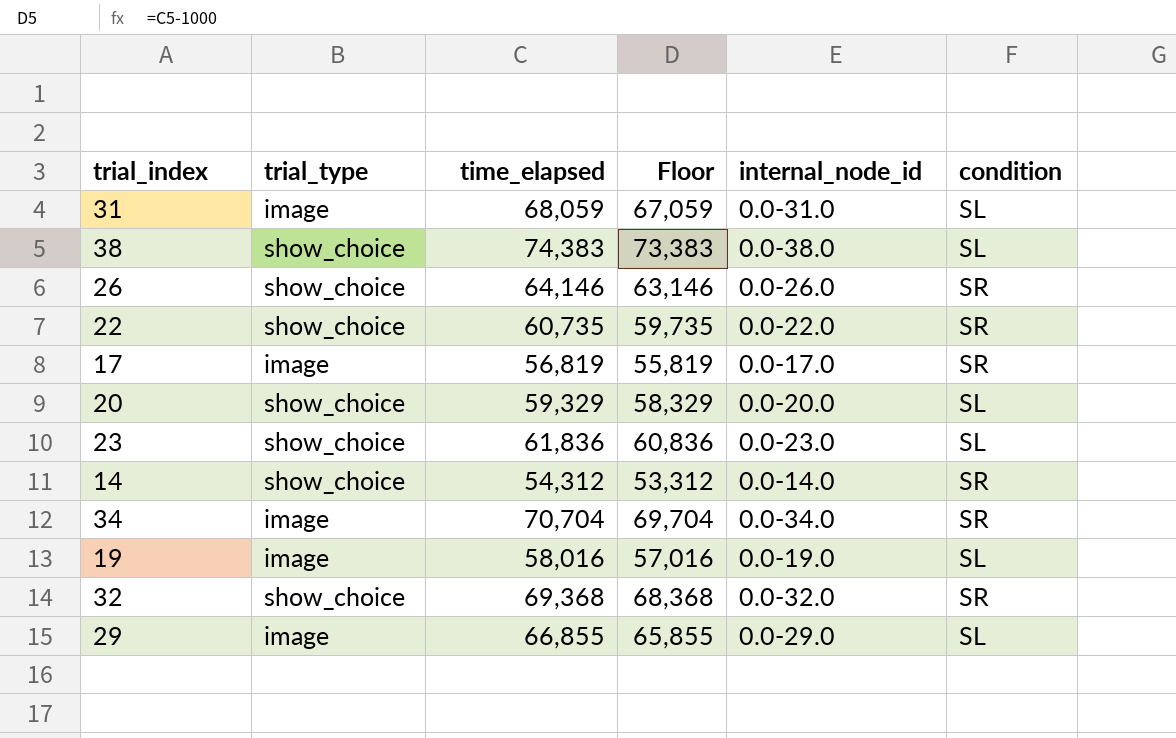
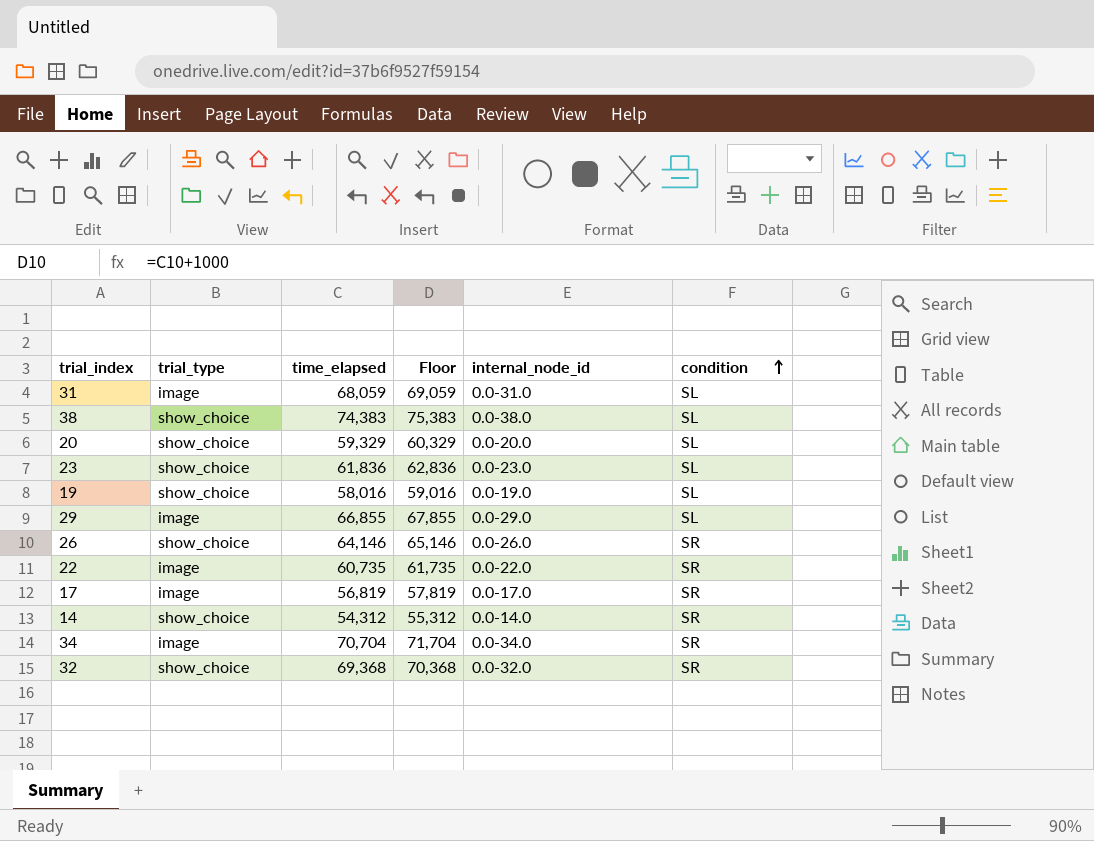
row order: none -> condition ascending
column Floor | formula: [time_elapsed] - 1000 -> [time_elapsed] + 1000
19 | trial_type: image -> show_choice
22 | trial_type: show_choice -> image

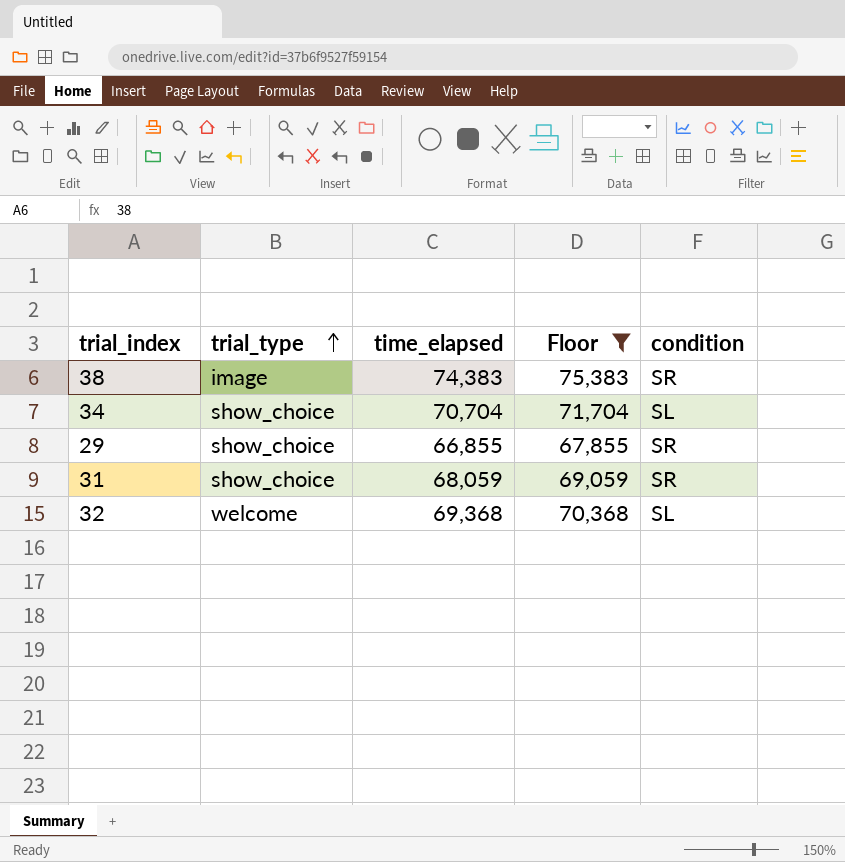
filter: none -> Floor >= 67,855
row order: condition ascending -> trial_type ascending
column internal_node_id | position: 5 -> none
38 | trial_type: show_choice -> image
38 | condition: SL -> SR
34 | trial_type: image -> show_choice
34 | condition: SR -> SL
29 | trial_type: image -> show_choice
29 | condition: SL -> SR
31 | trial_type: image -> show_choice
31 | condition: SL -> SR
32 | trial_type: show_choice -> welcome
32 | condition: SR -> SL

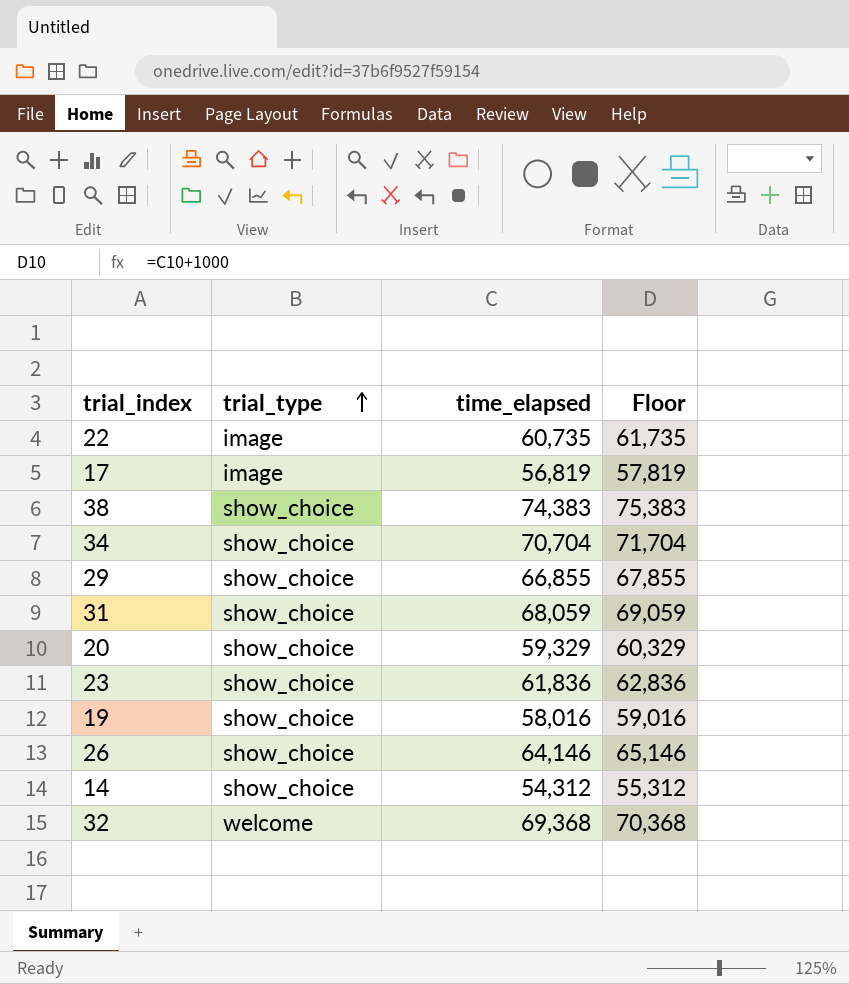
filter: Floor >= 67,855 -> none
column condition | position: 5 -> none
38 | trial_type: image -> show_choice

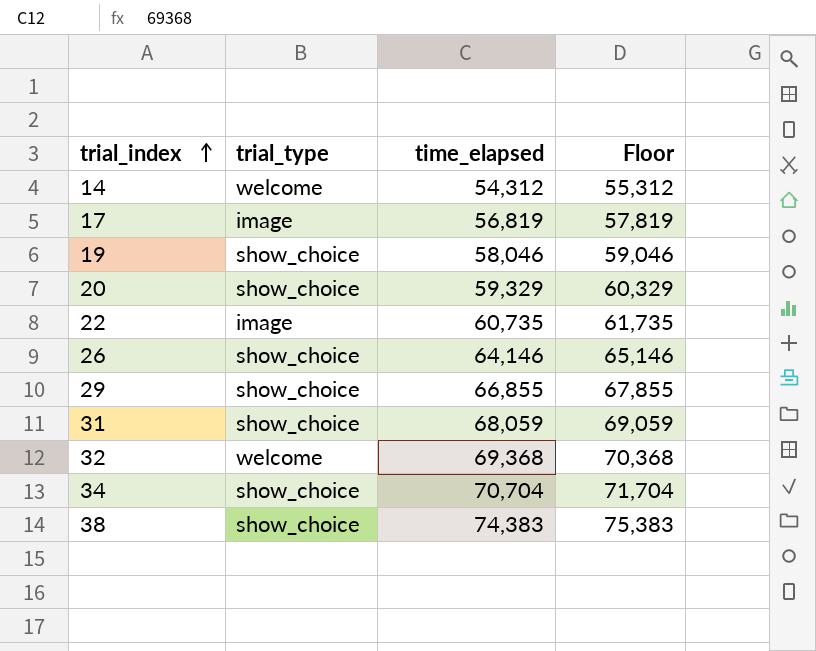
row order: trial_type ascending -> trial_index ascending
row 23: show_choice | 61,836 | 62,836 -> none
14 | trial_type: show_choice -> welcome
19 | time_elapsed: 58,016 -> 58,046
19 | Floor: 59,016 -> 59,046

